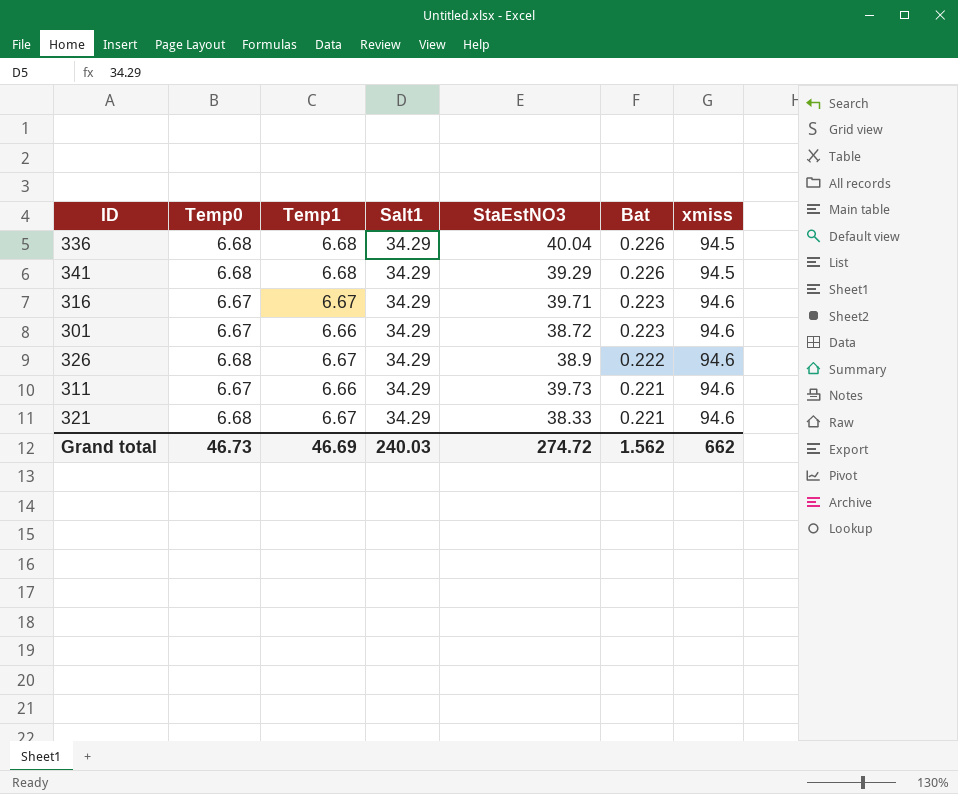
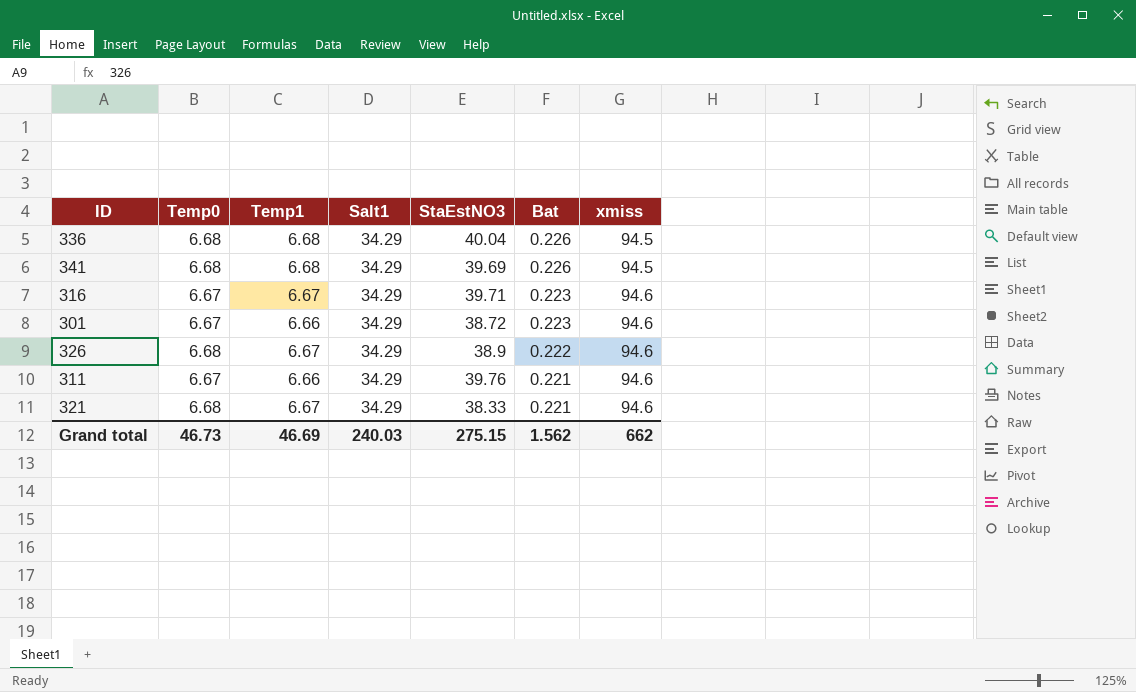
341 | StaEstNO3: 39.29 -> 39.69
311 | StaEstNO3: 39.73 -> 39.76
Grand total | StaEstNO3: 274.72 -> 275.15

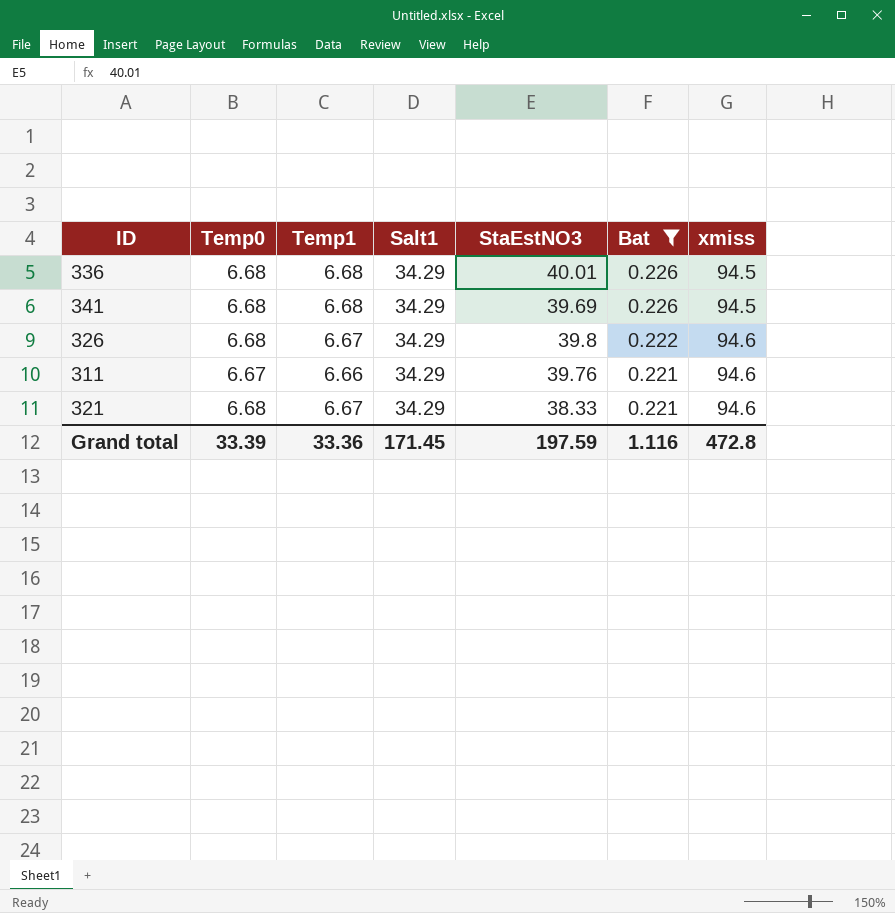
filter: none -> Bat != 0.223
336 | StaEstNO3: 40.04 -> 40.01
326 | StaEstNO3: 38.9 -> 39.8
Grand total | Temp0: 46.73 -> 33.39
Grand total | Temp1: 46.69 -> 33.36
Grand total | Salt1: 240.03 -> 171.45
Grand total | StaEstNO3: 275.15 -> 197.59
Grand total | Bat: 1.562 -> 1.116
Grand total | xmiss: 662 -> 472.8

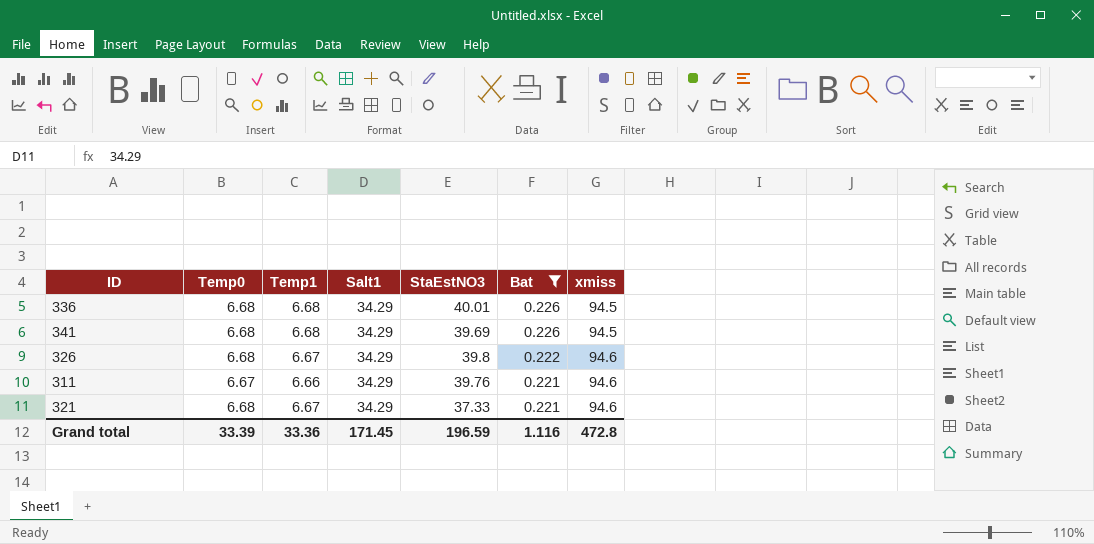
321 | StaEstNO3: 38.33 -> 37.33
Grand total | StaEstNO3: 197.59 -> 196.59

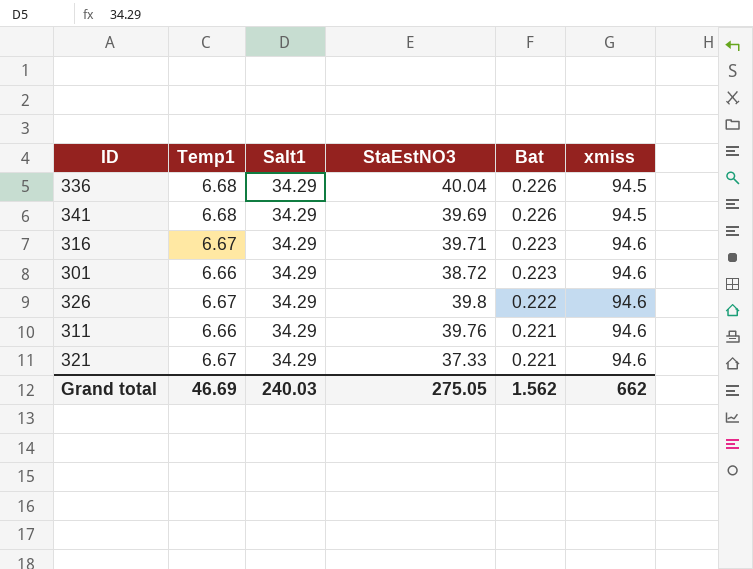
filter: Bat != 0.223 -> none
column Temp0 | position: 2 -> none
336 | StaEstNO3: 40.01 -> 40.04
Grand total | Temp1: 33.36 -> 46.69
Grand total | Salt1: 171.45 -> 240.03
Grand total | StaEstNO3: 196.59 -> 275.05
Grand total | Bat: 1.116 -> 1.562
Grand total | xmiss: 472.8 -> 662

